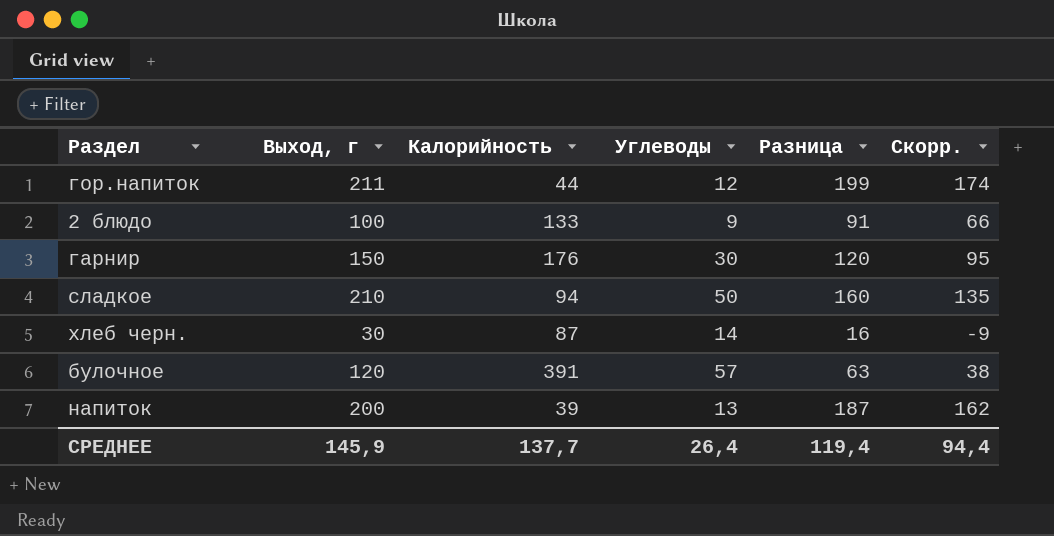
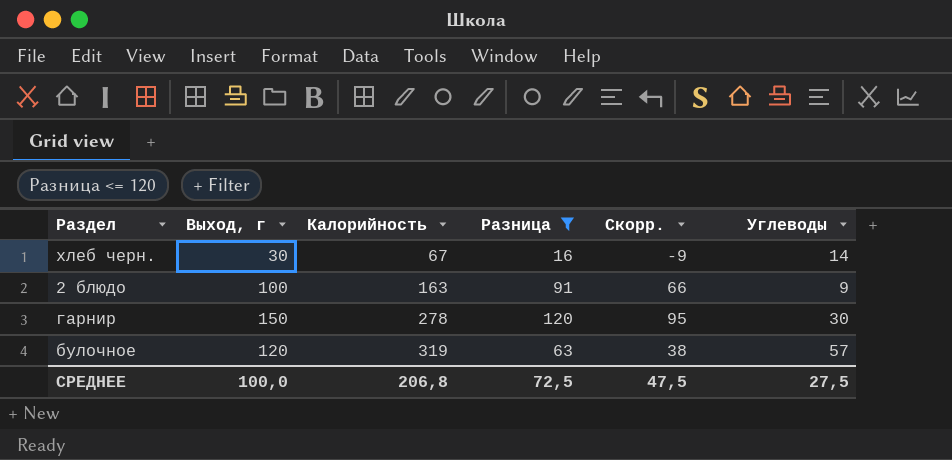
filter: none -> Разница <= 120
row order: none -> Калорийность ascending
column Углеводы | position: 4 -> 6
хлеб черн. | Калорийность: 87 -> 67
2 блюдо | Калорийность: 133 -> 163
гарнир | Калорийность: 176 -> 278
булочное | Калорийность: 391 -> 319
СРЕДНЕЕ | Выход, г: 145,9 -> 100,0
СРЕДНЕЕ | Калорийность: 137,7 -> 206,8
СРЕДНЕЕ | Разница: 119,4 -> 72,5
СРЕДНЕЕ | Скорр.: 94,4 -> 47,5
СРЕДНЕЕ | Углеводы: 26,4 -> 27,5

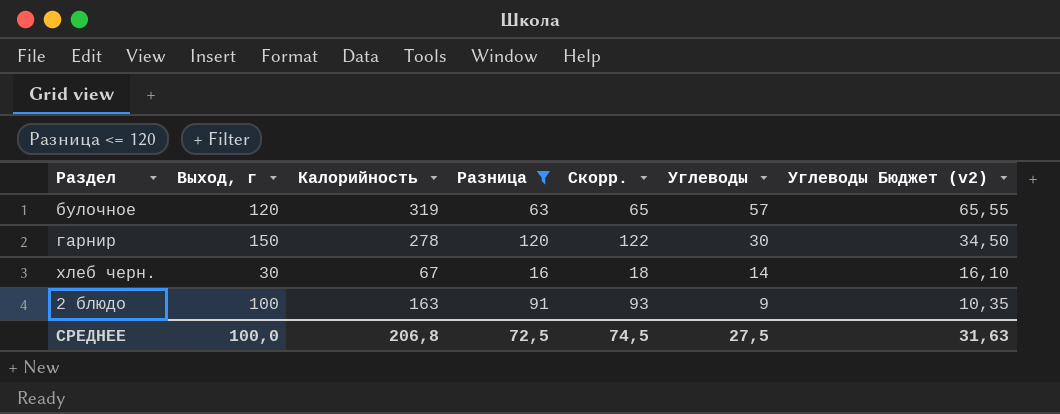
row order: Калорийность ascending -> Углеводы descending
column Скорр. | formula: [Разница] - 25 -> [Разница] + 2
column Углеводы Бюджет (v2) | formula: none -> [Углеводы] * 1,15
СРЕДНЕЕ | Скорр.: 47,5 -> 74,5

